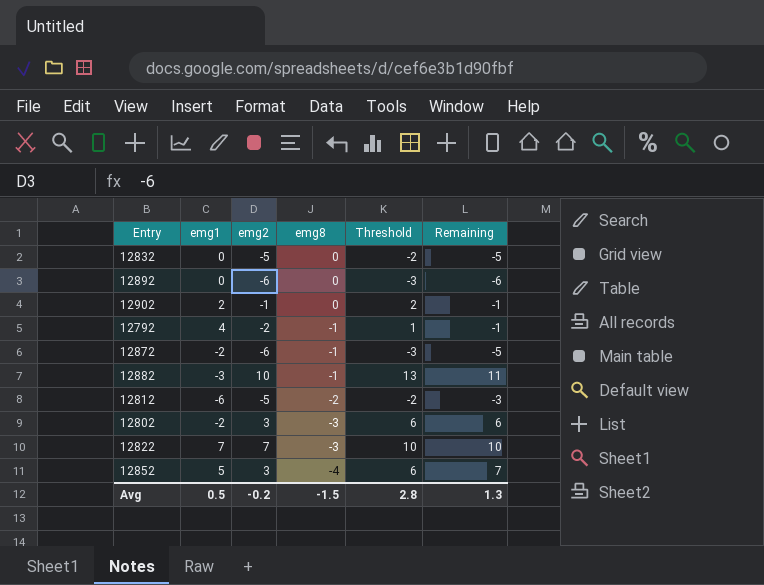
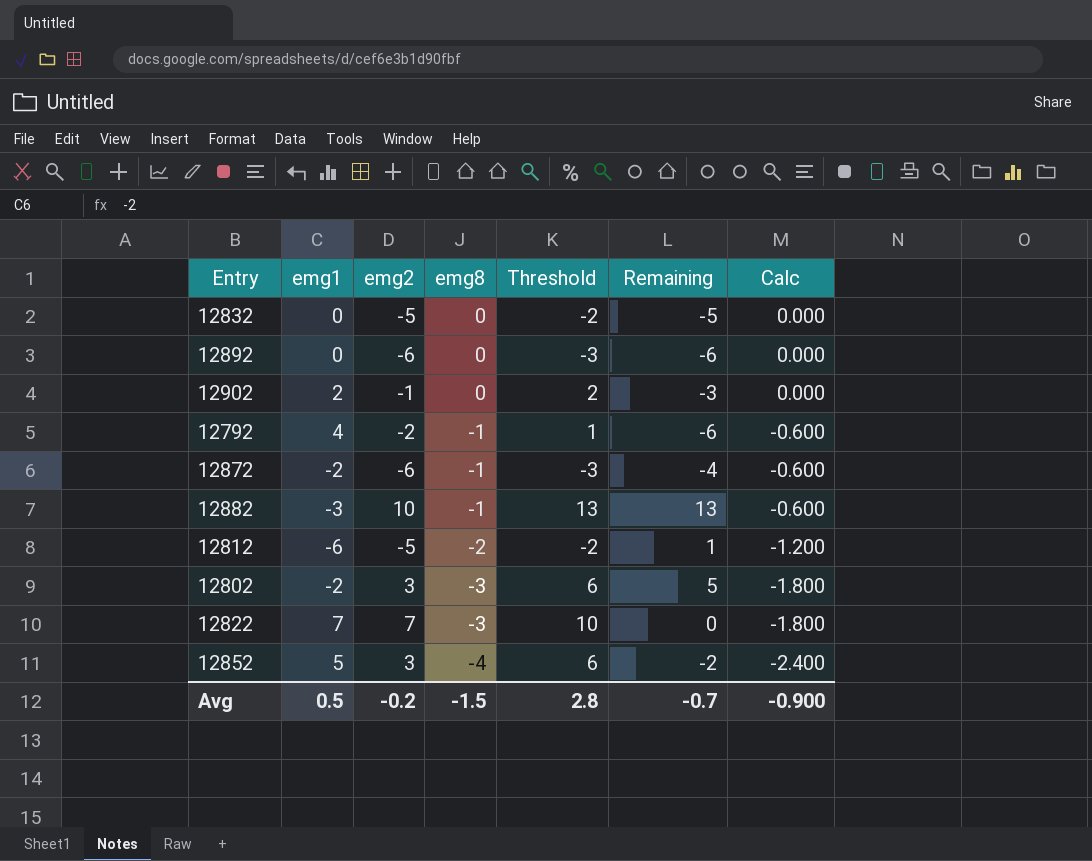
column Remaining | formula: [emg2] - [emg8] -> [emg2] - [emg1]
column Calc | formula: none -> [emg8] * 0.6
Avg | Remaining: 1.3 -> -0.7

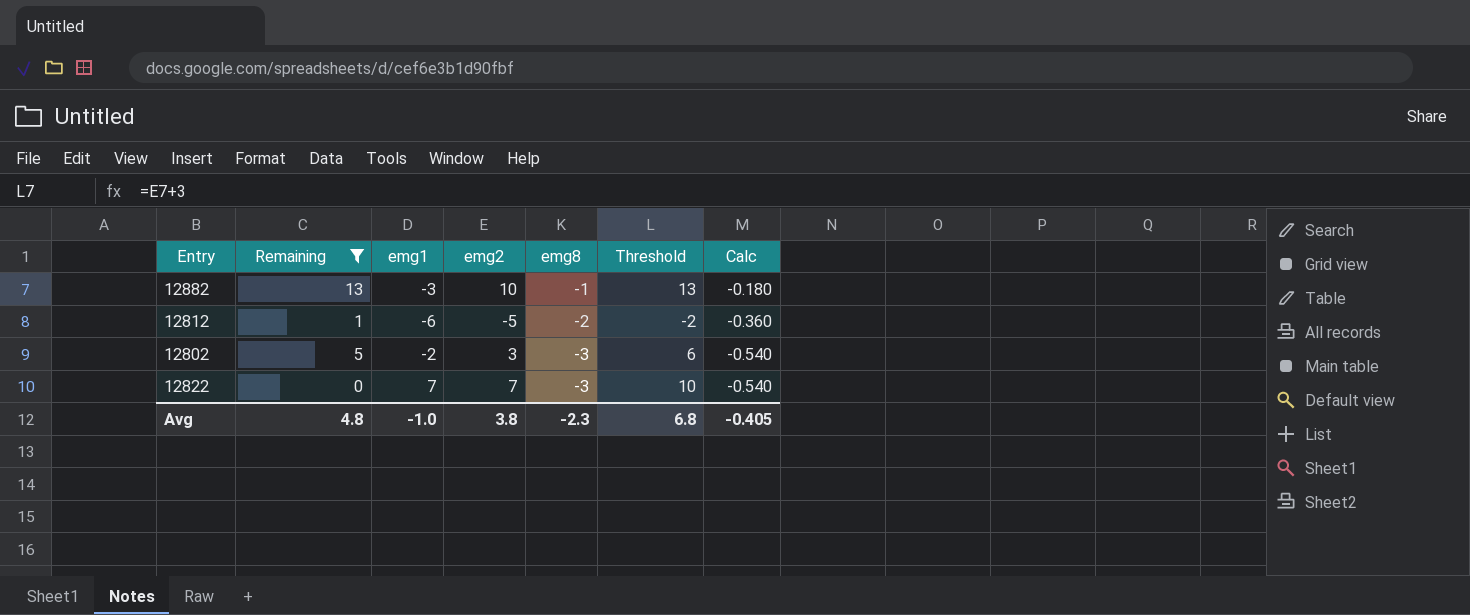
filter: none -> Remaining >= 0
column Remaining | position: 6 -> 2
column Calc | formula: [emg8] * 0.6 -> [emg8] * 0.18
Avg | Remaining: -0.7 -> 4.8
Avg | emg1: 0.5 -> -1.0
Avg | emg2: -0.2 -> 3.8
Avg | emg8: -1.5 -> -2.3
Avg | Threshold: 2.8 -> 6.8
Avg | Calc: -0.900 -> -0.405

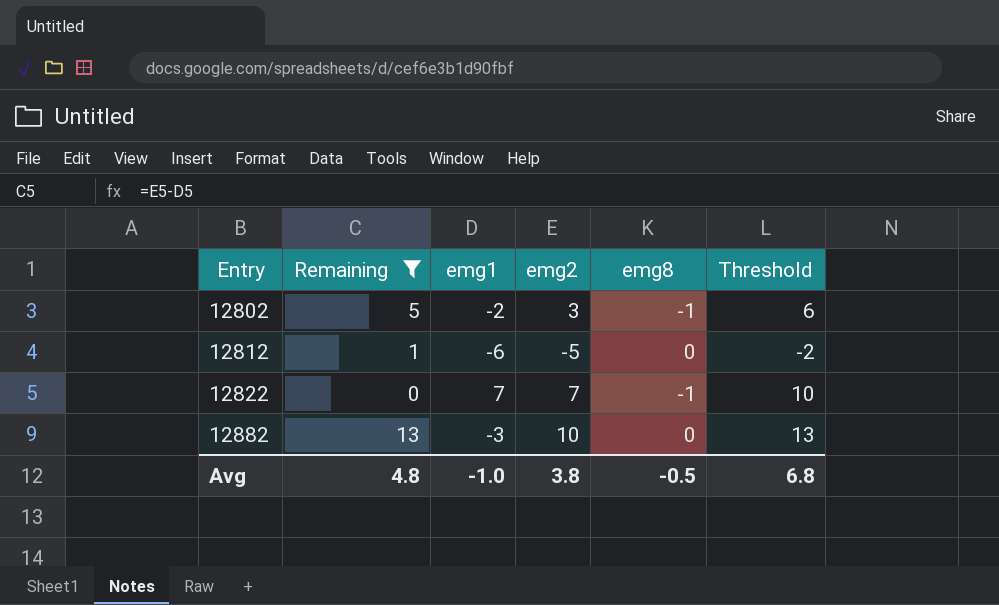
row order: emg8 descending -> Entry ascending
column Calc | formula: [emg8] * 0.18 -> none
12802 | emg8: -3 -> -1
12812 | emg8: -2 -> 0
12822 | emg8: -3 -> -1
12882 | emg8: -1 -> 0
Avg | emg8: -2.3 -> -0.5

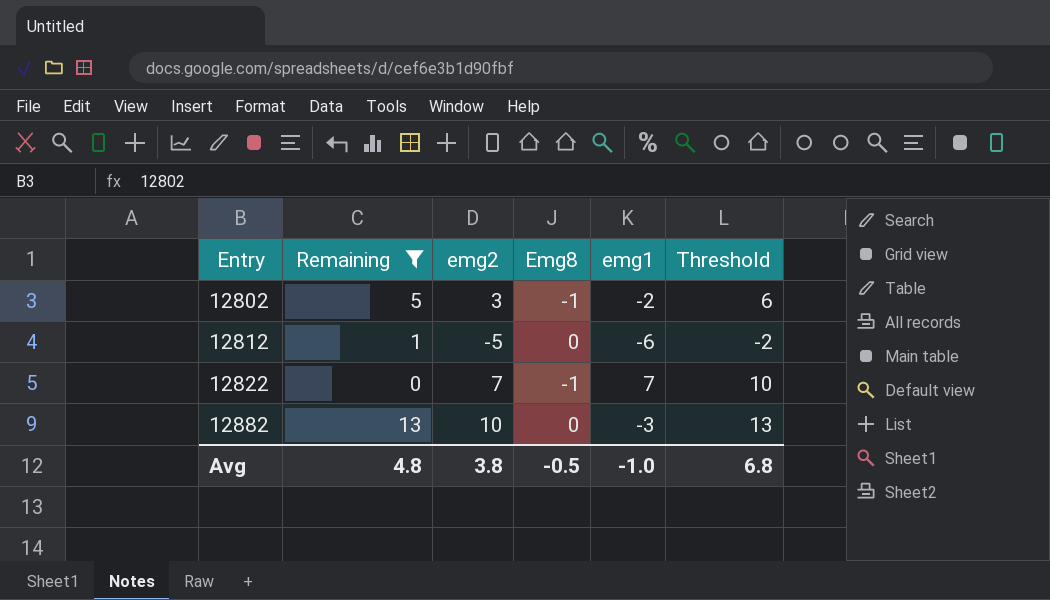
column name: emg8 -> Emg8
column emg1 | position: 3 -> 5

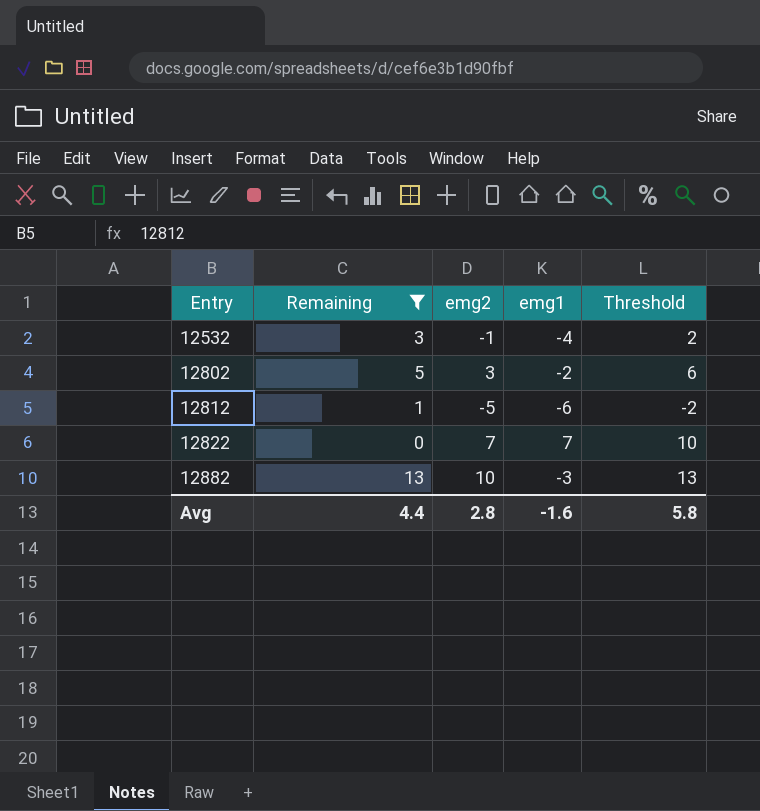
column Emg8 | position: 4 -> none
row 12532: none -> 3 | -1 | -4 | 2
Avg | Remaining: 4.8 -> 4.4
Avg | emg2: 3.8 -> 2.8
Avg | emg1: -1.0 -> -1.6
Avg | Threshold: 6.8 -> 5.8

